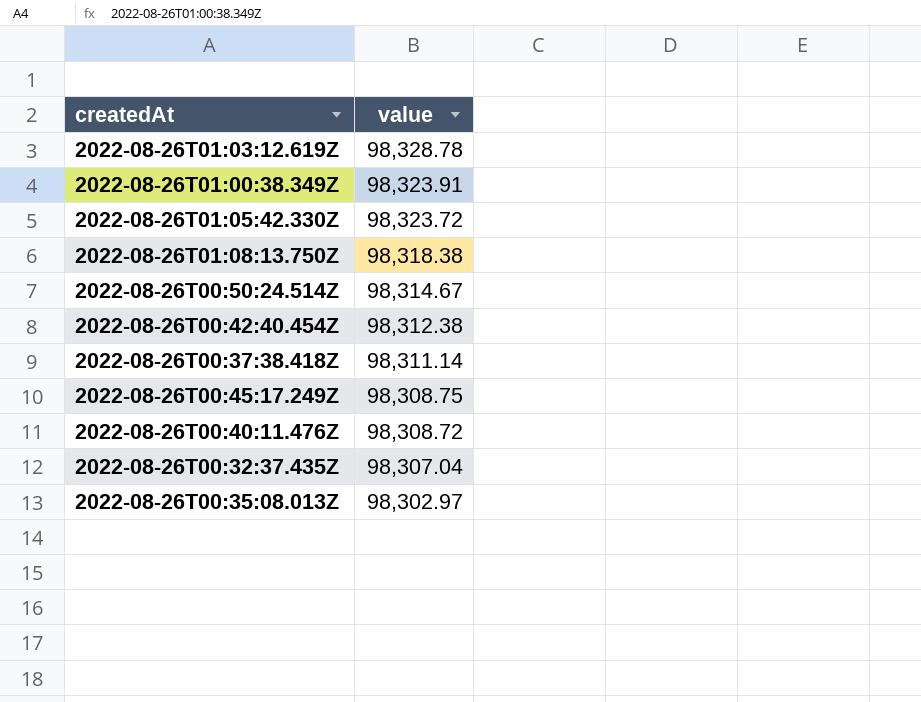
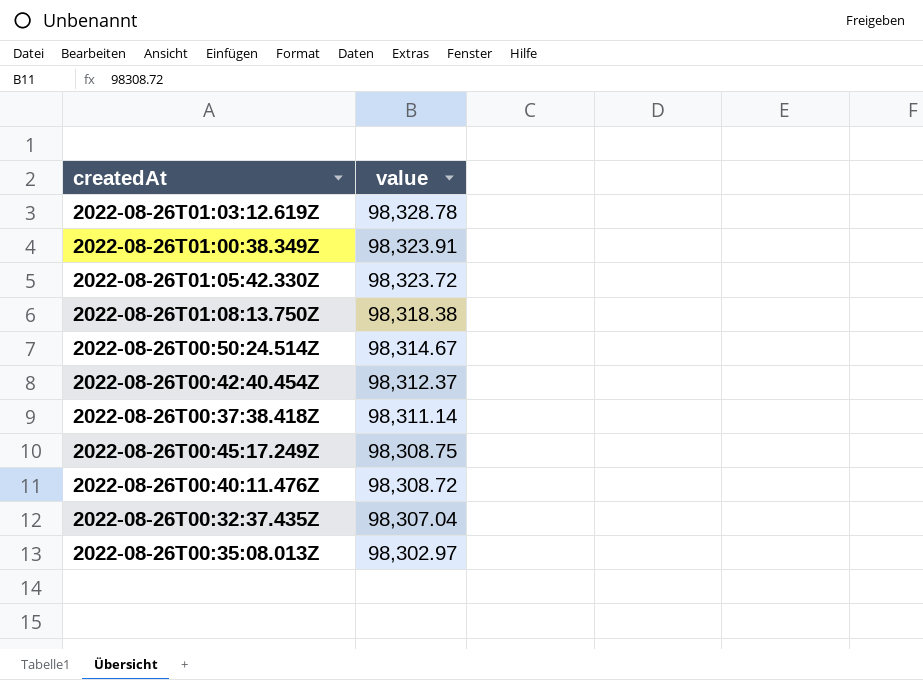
2022-08-26T00:42:40.454Z | value: 98,312.38 -> 98,312.37

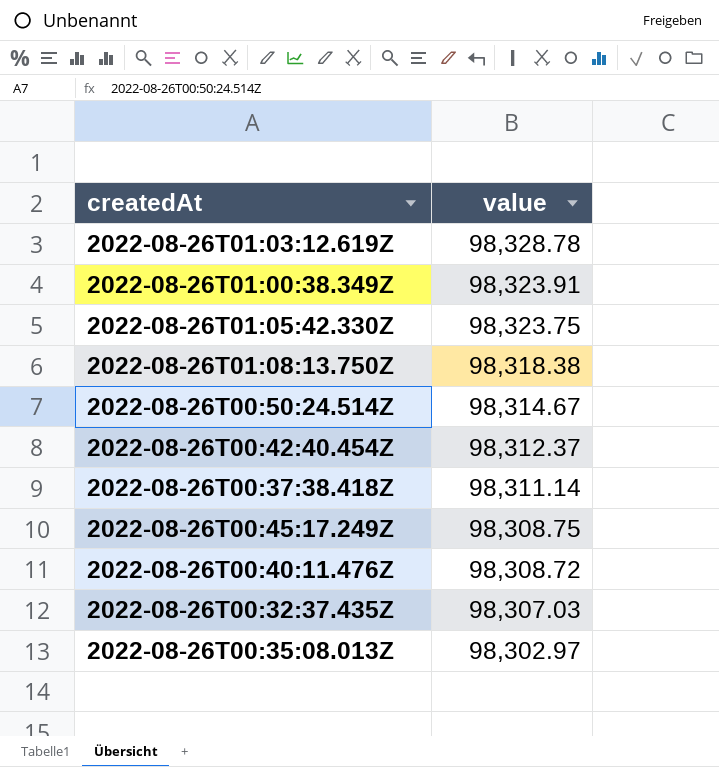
2022-08-26T01:05:42.330Z | value: 98,323.72 -> 98,323.75
2022-08-26T00:32:37.435Z | value: 98,307.04 -> 98,307.03

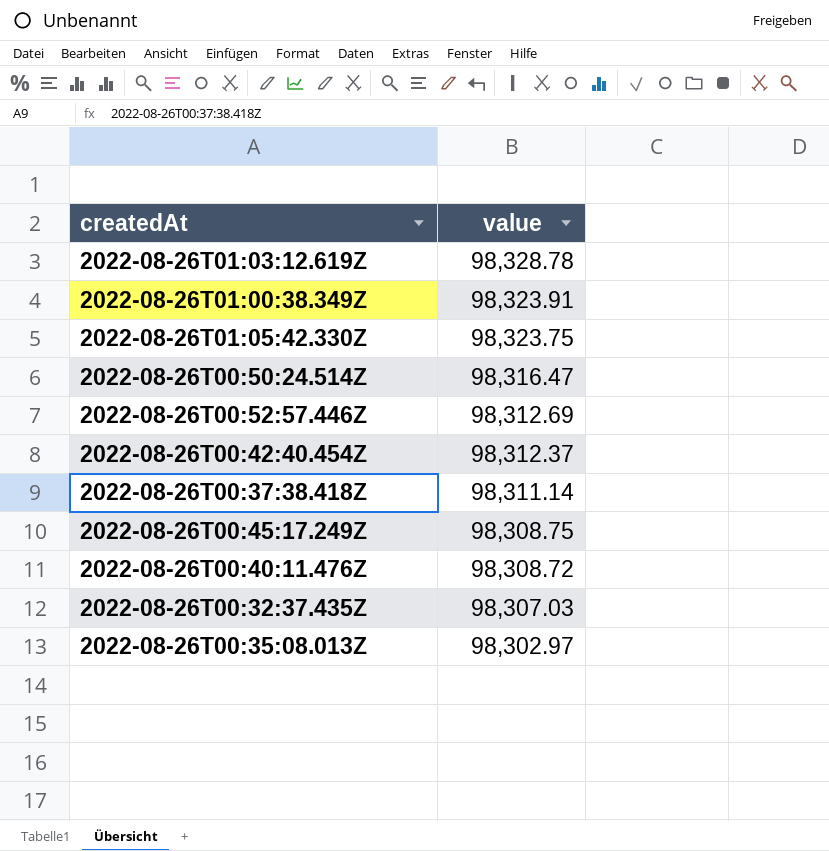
row 2022-08-26T01:08:13.750Z: 98,318.38 -> none
2022-08-26T00:50:24.514Z | value: 98,314.67 -> 98,316.47
row 2022-08-26T00:52:57.446Z: none -> 98,312.69

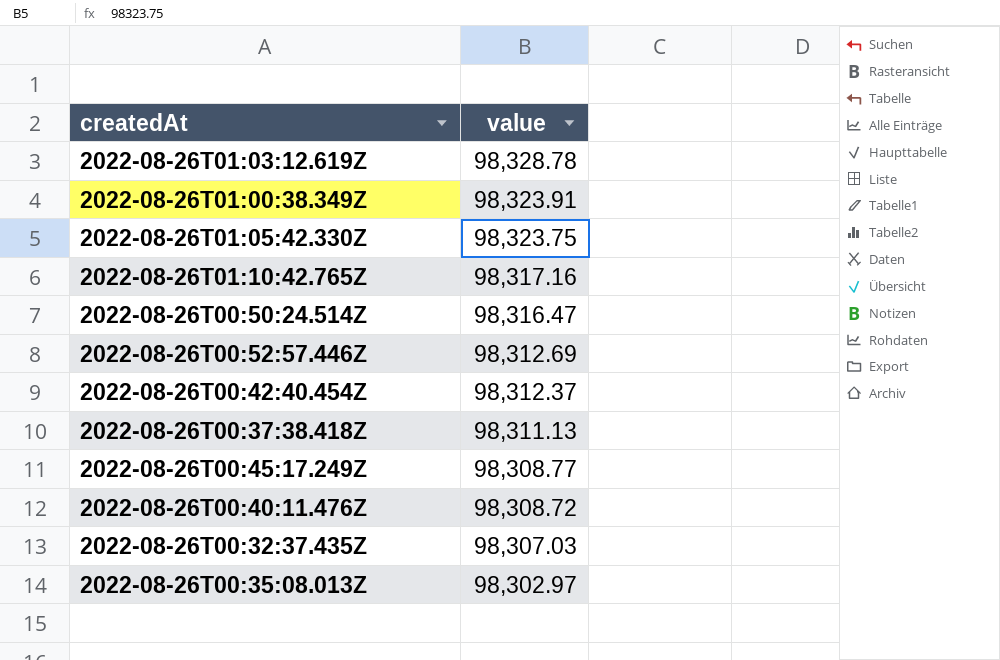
row 2022-08-26T01:10:42.765Z: none -> 98,317.16
2022-08-26T00:37:38.418Z | value: 98,311.14 -> 98,311.13
2022-08-26T00:45:17.249Z | value: 98,308.75 -> 98,308.77

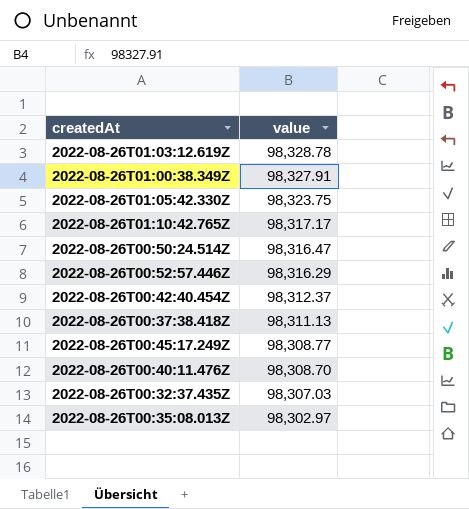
2022-08-26T01:00:38.349Z | value: 98,323.91 -> 98,327.91
2022-08-26T01:10:42.765Z | value: 98,317.16 -> 98,317.17
2022-08-26T00:52:57.446Z | value: 98,312.69 -> 98,316.29
2022-08-26T00:40:11.476Z | value: 98,308.72 -> 98,308.70

